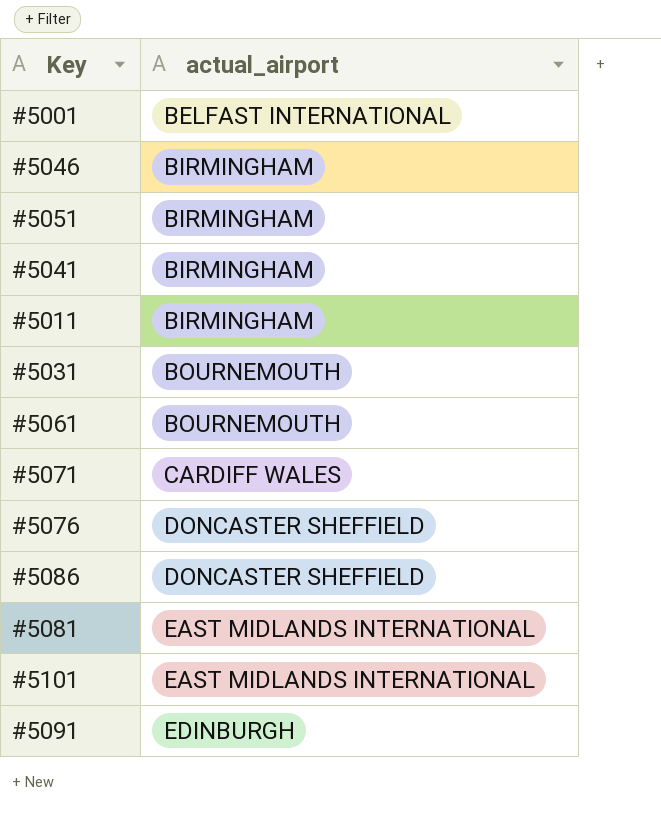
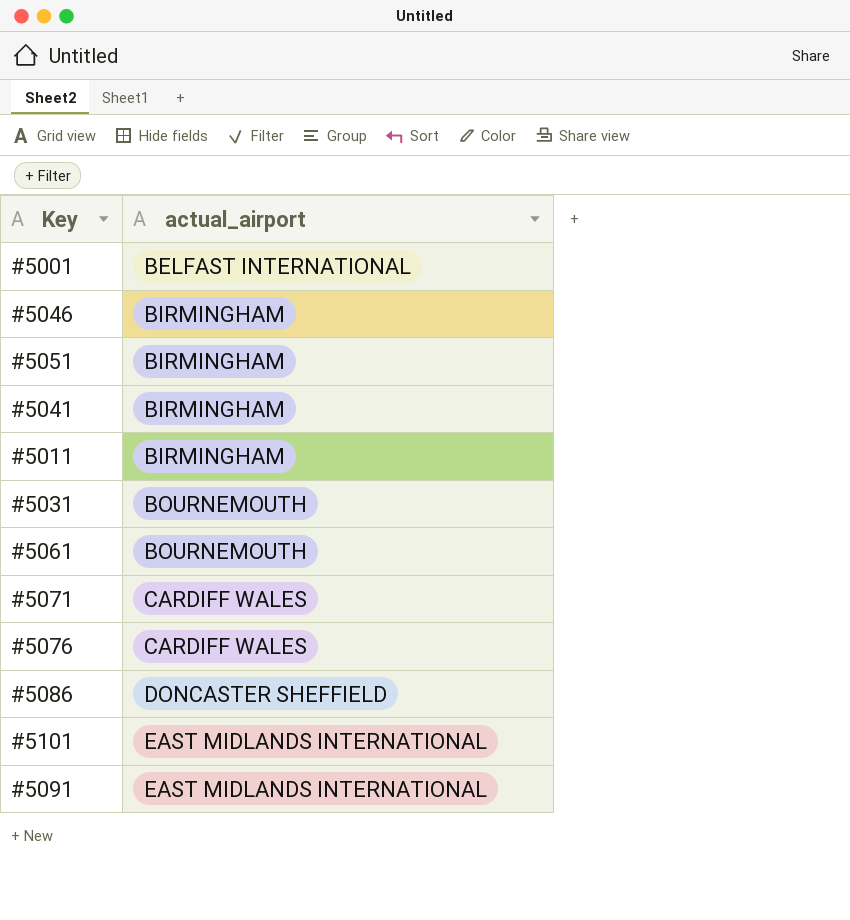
row #5081: EAST MIDLANDS INTERNATIONAL -> none
#5076 | actual_airport: DONCASTER SHEFFIELD -> CARDIFF WALES
#5091 | actual_airport: EDINBURGH -> EAST MIDLANDS INTERNATIONAL

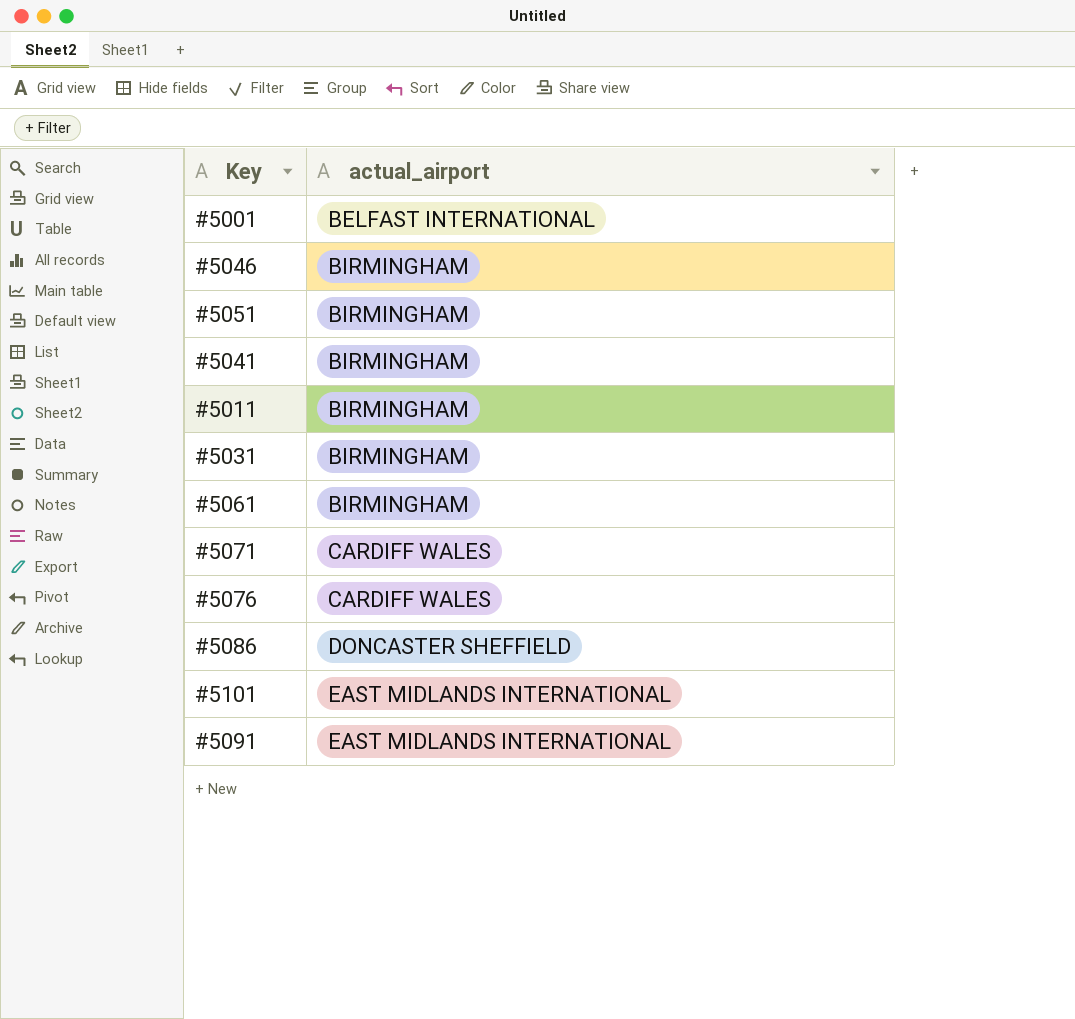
#5031 | actual_airport: BOURNEMOUTH -> BIRMINGHAM
#5061 | actual_airport: BOURNEMOUTH -> BIRMINGHAM

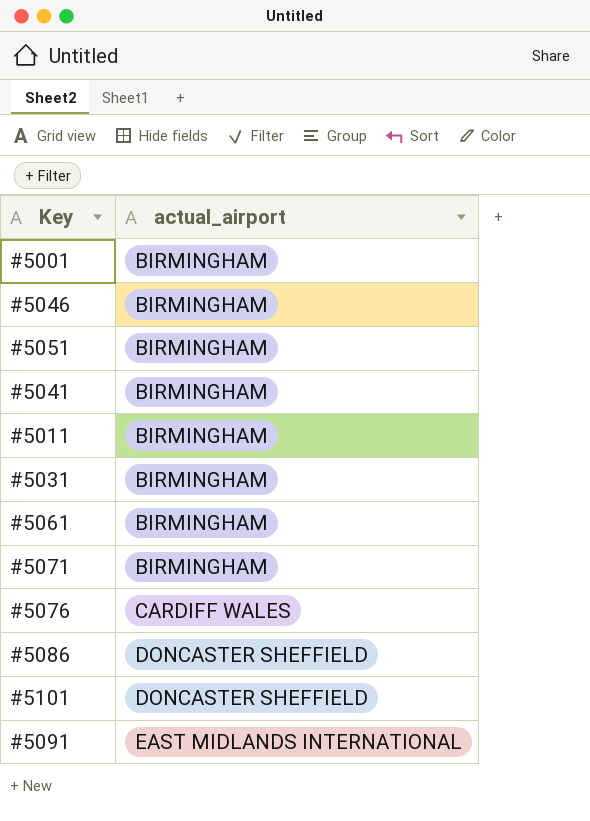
#5001 | actual_airport: BELFAST INTERNATIONAL -> BIRMINGHAM
#5071 | actual_airport: CARDIFF WALES -> BIRMINGHAM
#5101 | actual_airport: EAST MIDLANDS INTERNATIONAL -> DONCASTER SHEFFIELD

